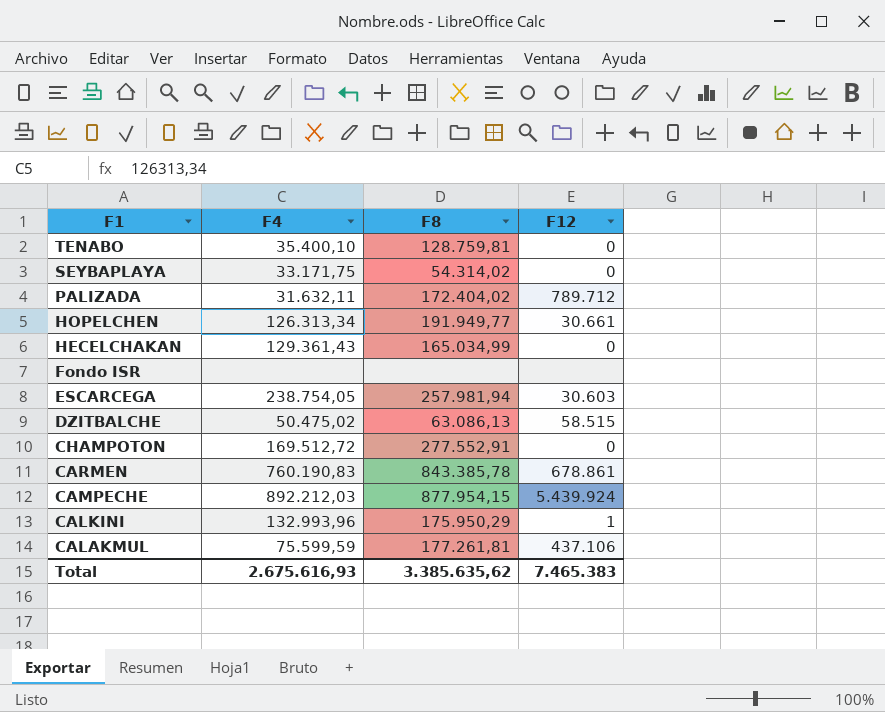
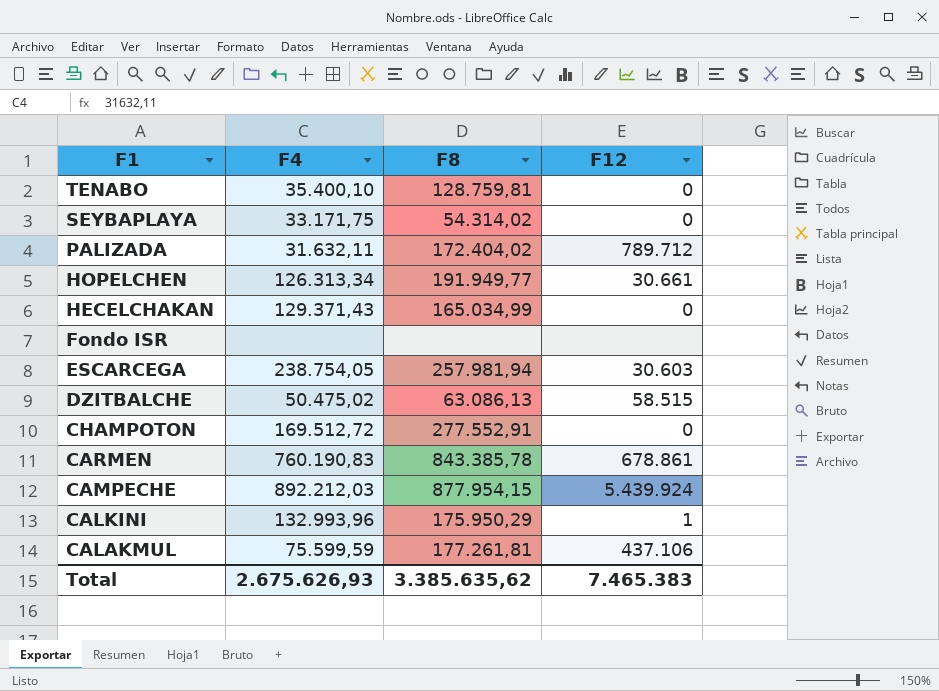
HECELCHAKAN | F4: 129.361,43 -> 129.371,43
Total | F4: 2.675.616,93 -> 2.675.626,93

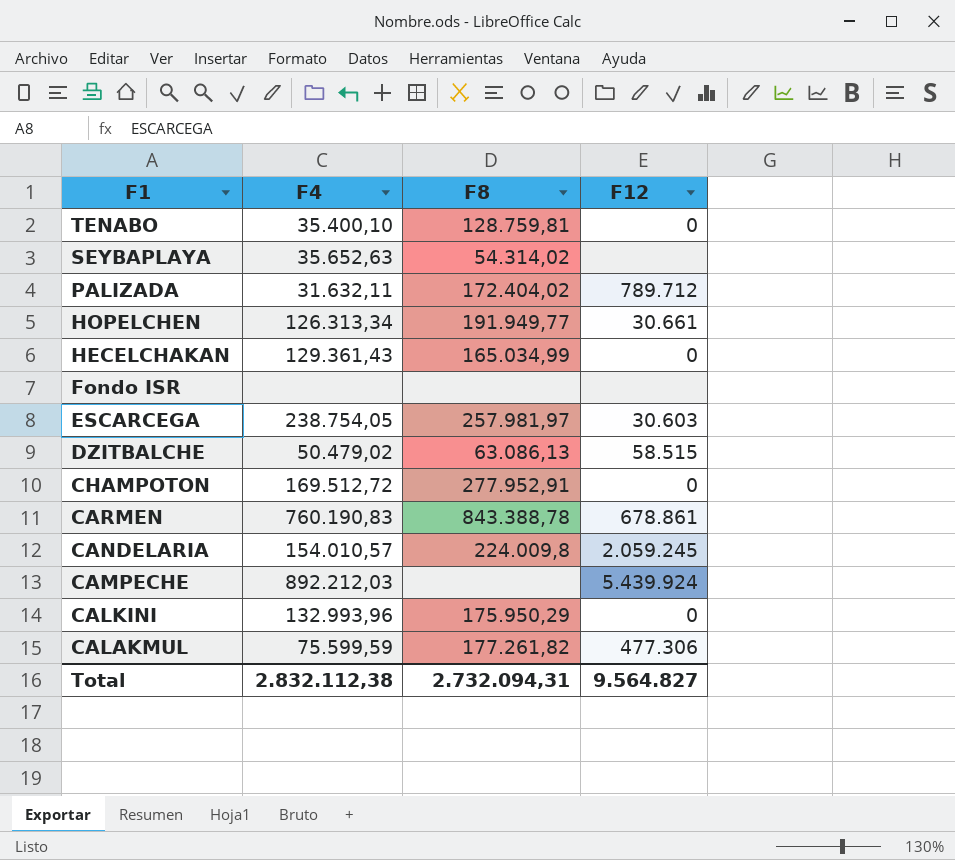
SEYBAPLAYA | F4: 33.171,75 -> 35.652,63
SEYBAPLAYA | F12: 0 -> none
HECELCHAKAN | F4: 129.371,43 -> 129.361,43
ESCARCEGA | F8: 257.981,94 -> 257.981,97
DZITBALCHE | F4: 50.475,02 -> 50.479,02
CHAMPOTON | F8: 277.552,91 -> 277.952,91
CARMEN | F8: 843.385,78 -> 843.388,78
row CANDELARIA: none -> 154.010,57 | 224.009,8 | 2.059.245
CAMPECHE | F8: 877.954,15 -> none
CALKINI | F12: 1 -> 0
CALAKMUL | F8: 177.261,81 -> 177.261,82
CALAKMUL | F12: 437.106 -> 477.306
Total | F4: 2.675.626,93 -> 2.832.112,38
Total | F8: 3.385.635,62 -> 2.732.094,31
Total | F12: 7.465.383 -> 9.564.827

